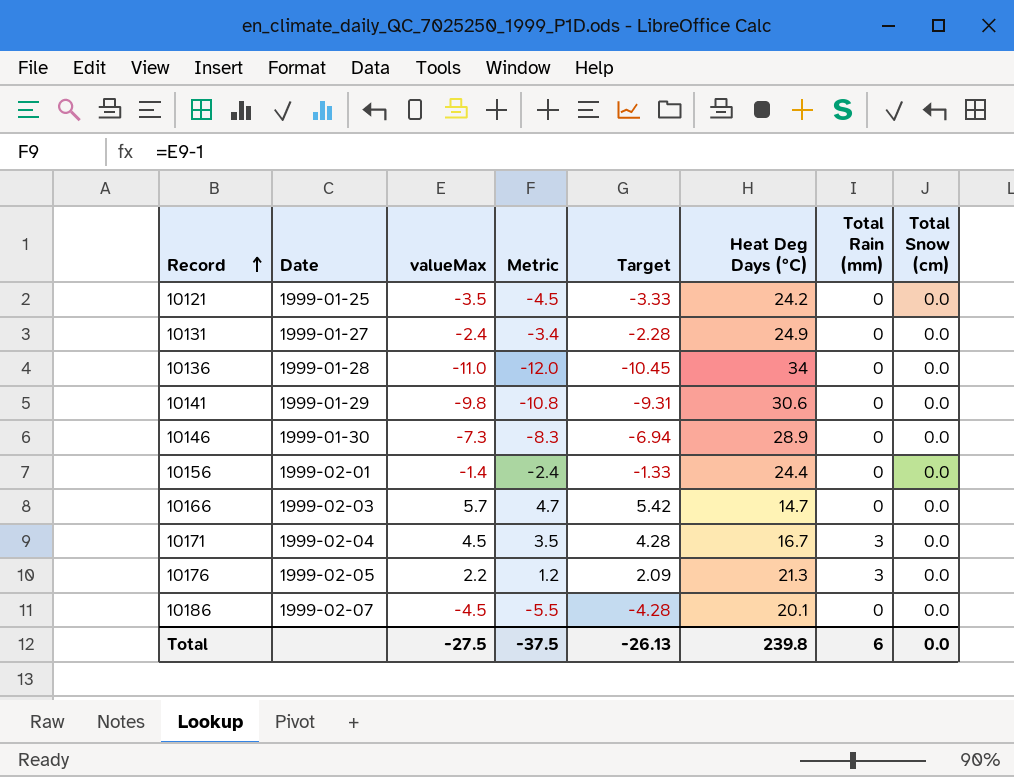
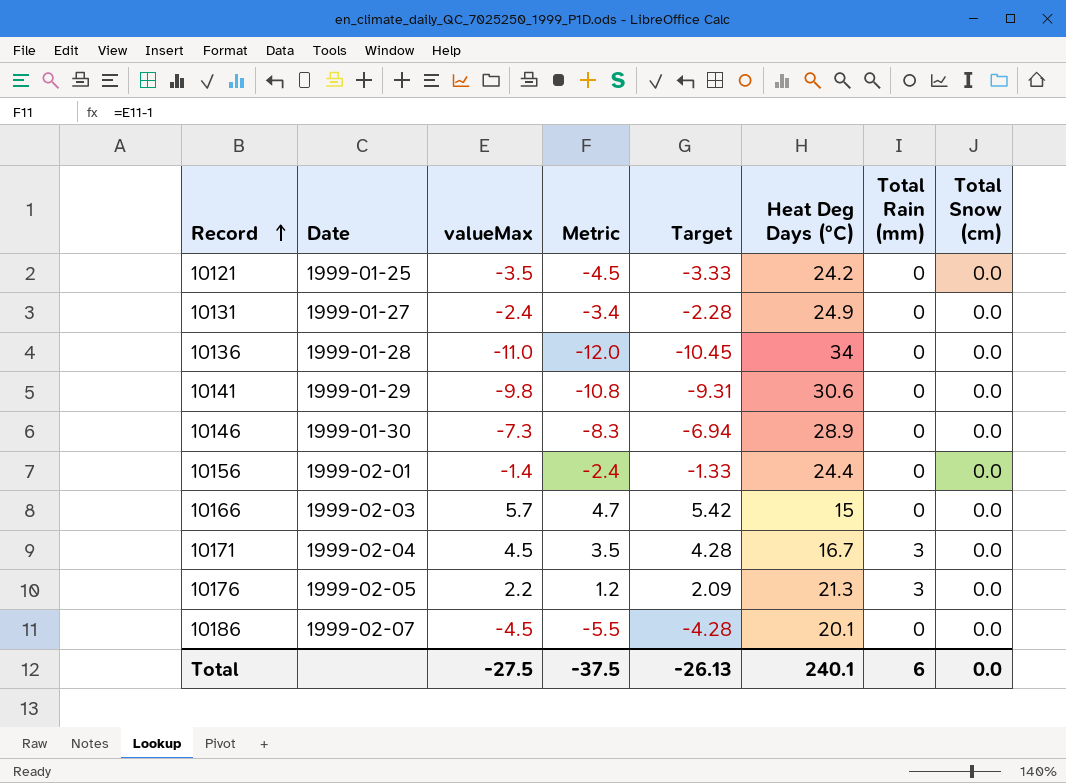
10166 | Heat Deg Days (°C): 14.7 -> 15
Total | Heat Deg Days (°C): 239.8 -> 240.1

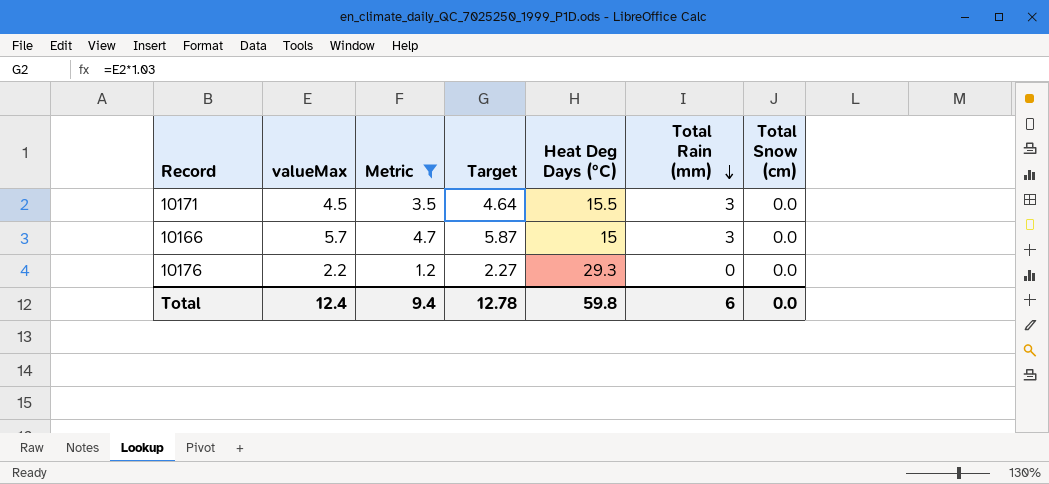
filter: none -> Metric >= 1.2
row order: Record ascending -> Total Rain (mm) descending
column Date | position: 2 -> none
column Target | formula: [valueMax] * 0.95 -> [valueMax] * 1.03
10171 | Heat Deg Days (°C): 16.7 -> 15.5
10166 | Total Rain (mm): 0 -> 3
10176 | Heat Deg Days (°C): 21.3 -> 29.3
10176 | Total Rain (mm): 3 -> 0
Total | valueMax: -27.5 -> 12.4
Total | Metric: -37.5 -> 9.4
Total | Target: -26.13 -> 12.78
Total | Heat Deg Days (°C): 240.1 -> 59.8

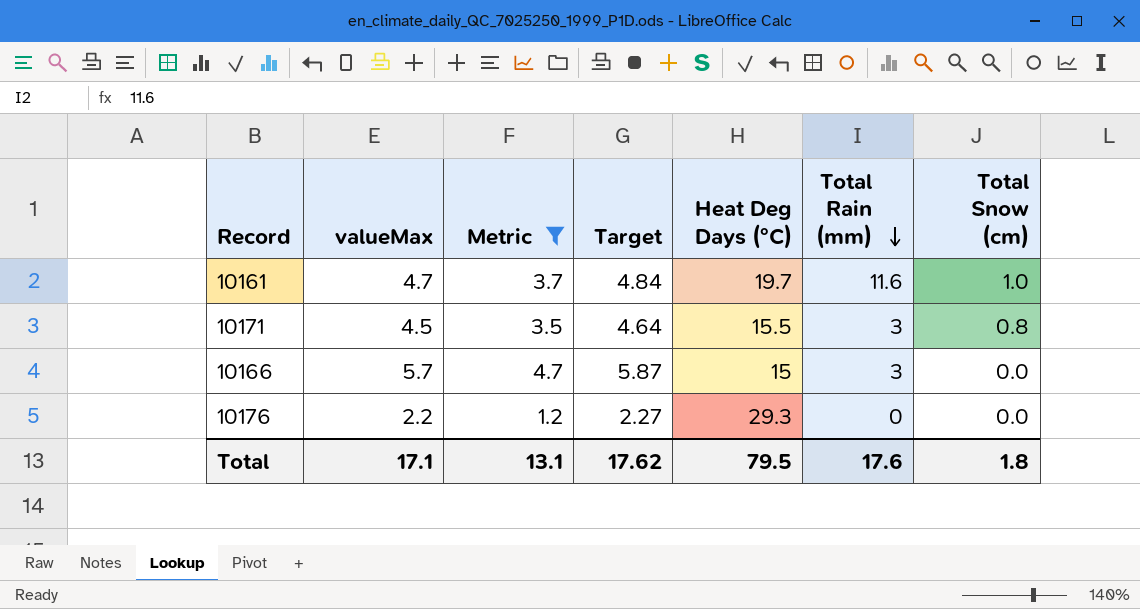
row 10161: none -> 4.7 | 3.7 | 4.84 | 19.7 | 11.6 | 1.0
10171 | Total Snow (cm): 0.0 -> 0.8
Total | valueMax: 12.4 -> 17.1
Total | Metric: 9.4 -> 13.1
Total | Target: 12.78 -> 17.62
Total | Heat Deg Days (°C): 59.8 -> 79.5
Total | Total Rain (mm): 6 -> 17.6
Total | Total Snow (cm): 0.0 -> 1.8

